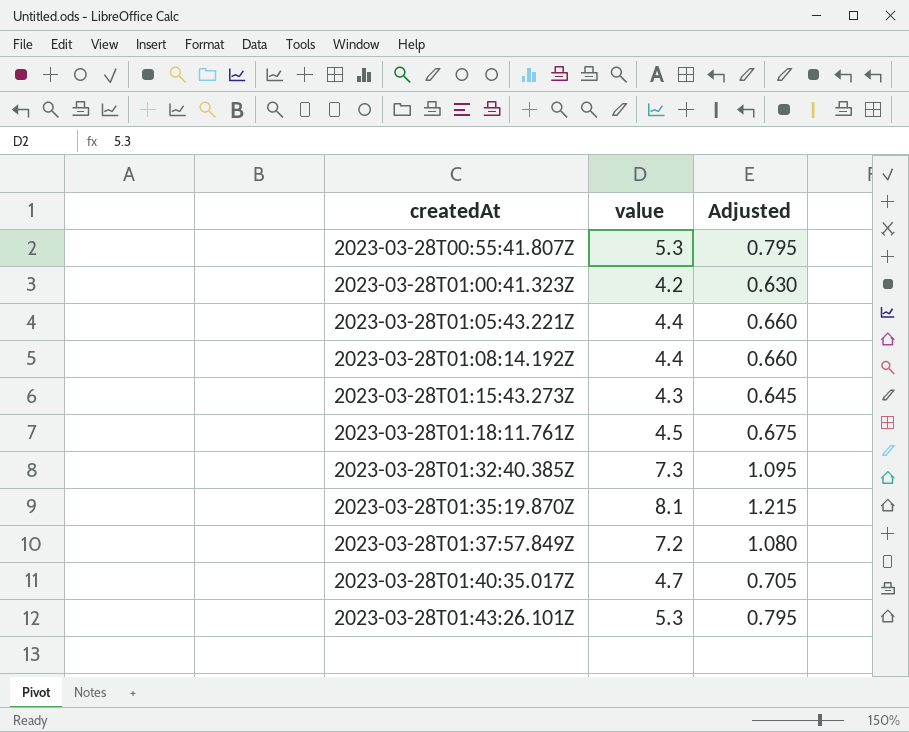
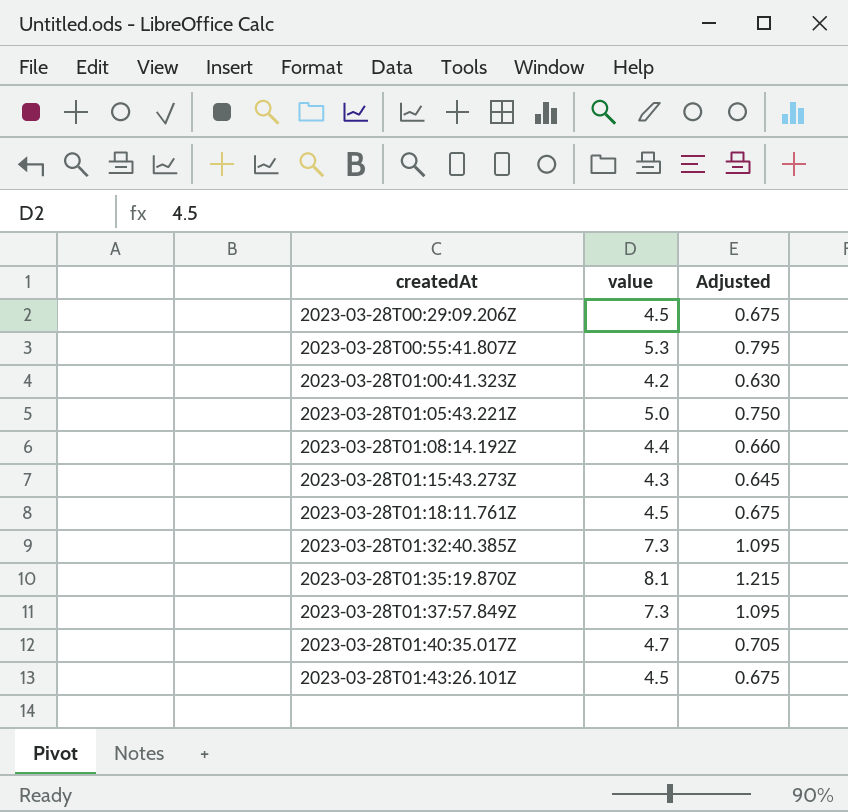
row 2023-03-28T00:29:09.206Z: none -> 4.5 | 0.675
2023-03-28T01:05:43.221Z | value: 4.4 -> 5.0
2023-03-28T01:05:43.221Z | Adjusted: 0.660 -> 0.750
2023-03-28T01:37:57.849Z | value: 7.2 -> 7.3
2023-03-28T01:37:57.849Z | Adjusted: 1.080 -> 1.095
2023-03-28T01:43:26.101Z | value: 5.3 -> 4.5
2023-03-28T01:43:26.101Z | Adjusted: 0.795 -> 0.675

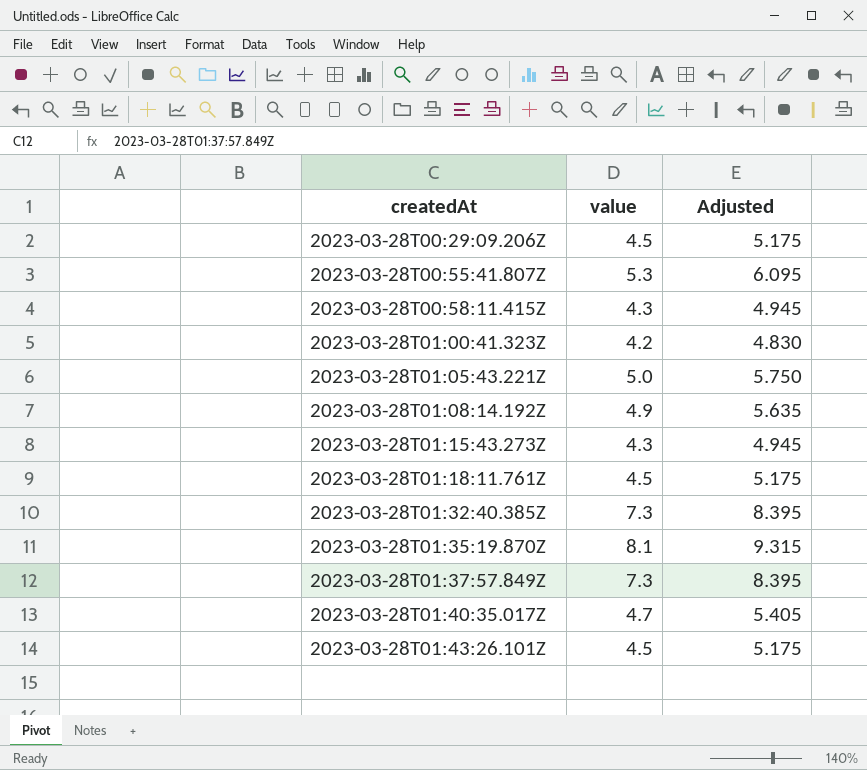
column Adjusted | formula: [value] * 0.15 -> [value] * 1.15
row 2023-03-28T00:58:11.415Z: none -> 4.3 | 4.945
2023-03-28T01:08:14.192Z | value: 4.4 -> 4.9

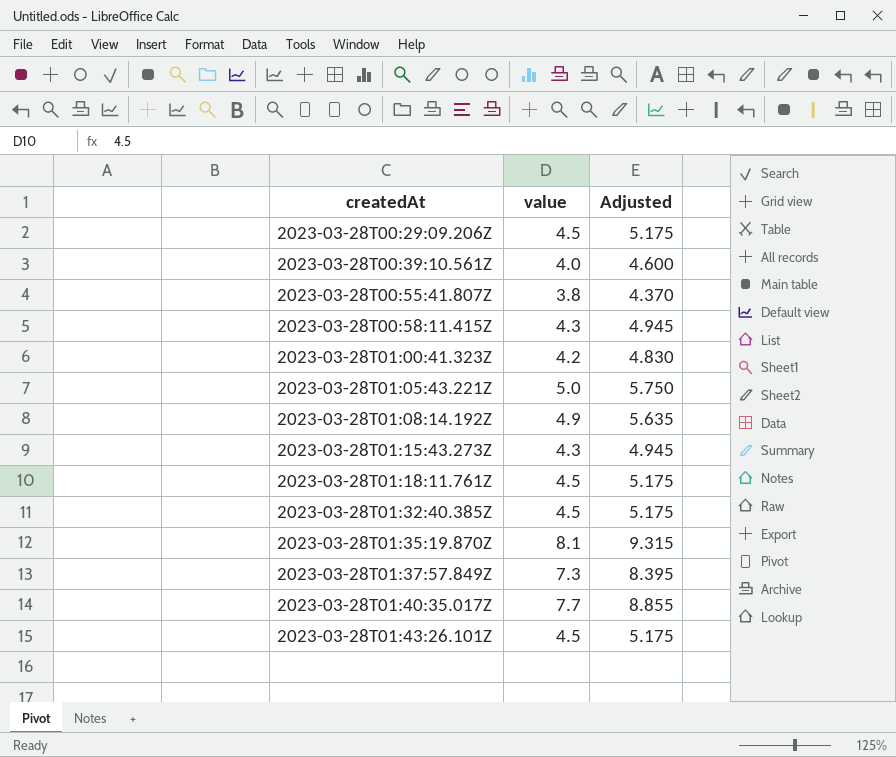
row 2023-03-28T00:39:10.561Z: none -> 4.0 | 4.600
2023-03-28T00:55:41.807Z | value: 5.3 -> 3.8
2023-03-28T00:55:41.807Z | Adjusted: 6.095 -> 4.370
2023-03-28T01:32:40.385Z | value: 7.3 -> 4.5
2023-03-28T01:32:40.385Z | Adjusted: 8.395 -> 5.175
2023-03-28T01:40:35.017Z | value: 4.7 -> 7.7
2023-03-28T01:40:35.017Z | Adjusted: 5.405 -> 8.855

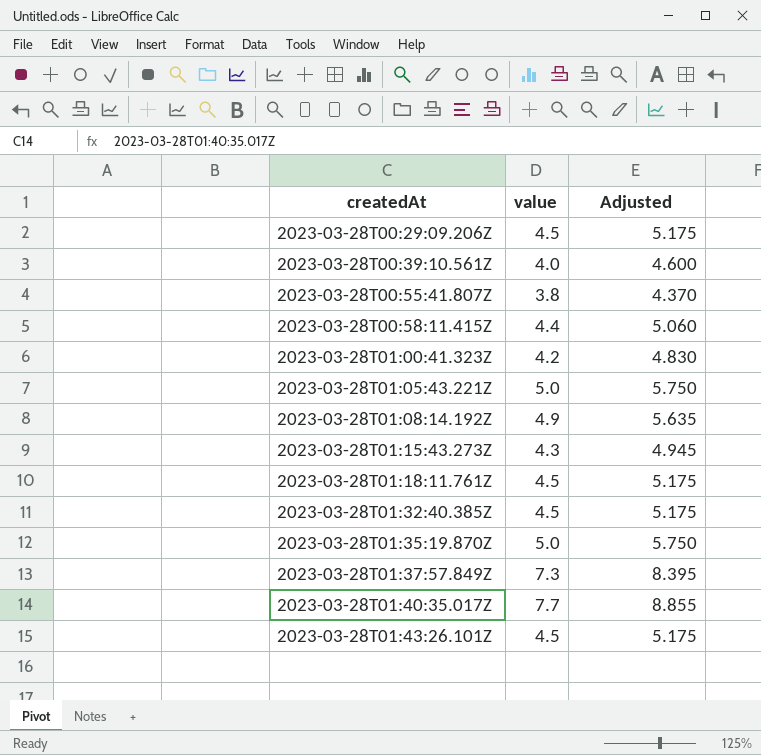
2023-03-28T00:58:11.415Z | value: 4.3 -> 4.4
2023-03-28T00:58:11.415Z | Adjusted: 4.945 -> 5.060
2023-03-28T01:35:19.870Z | value: 8.1 -> 5.0
2023-03-28T01:35:19.870Z | Adjusted: 9.315 -> 5.750

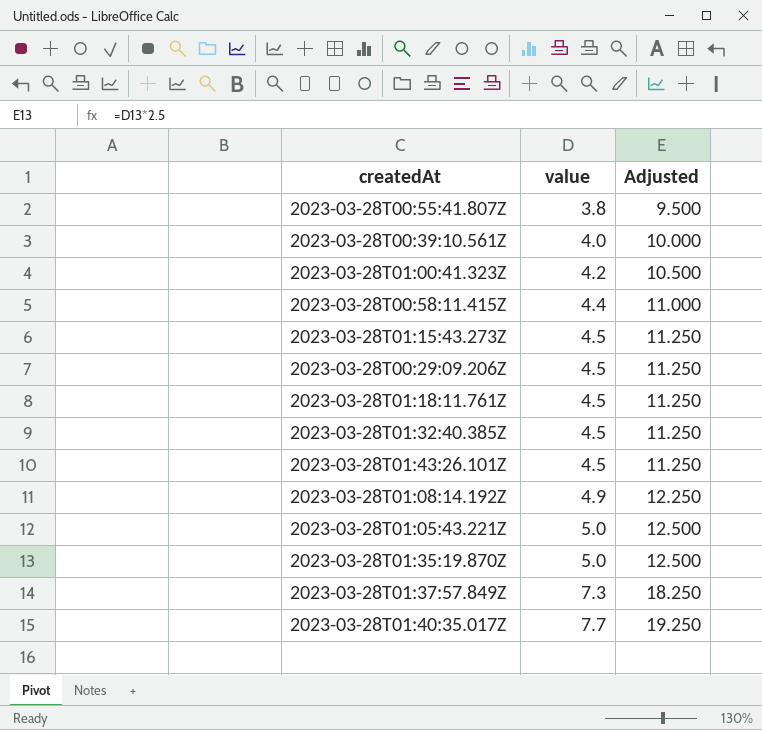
row order: createdAt ascending -> value ascending
column Adjusted | formula: [value] * 1.15 -> [value] * 2.5
2023-03-28T01:15:43.273Z | value: 4.3 -> 4.5

